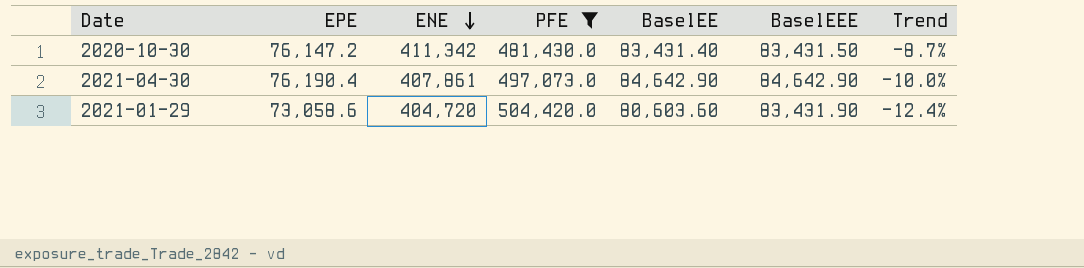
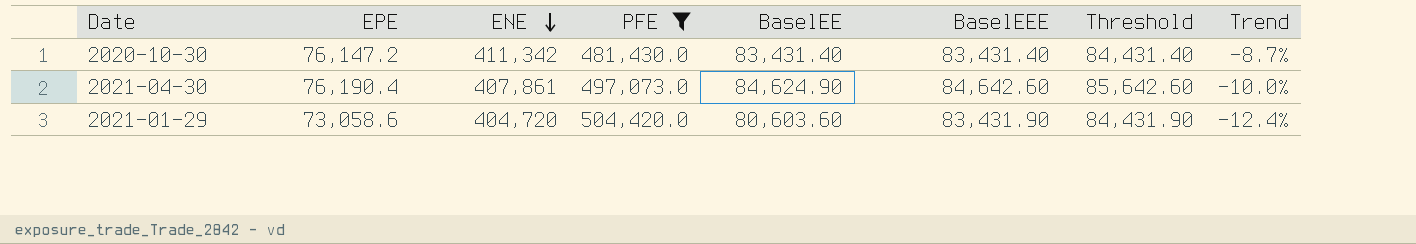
column Threshold | formula: none -> [BaselEEE] + 1000
2020-10-30 | BaselEEE: 83,431.50 -> 83,431.40
2021-04-30 | BaselEE: 84,642.90 -> 84,624.90
2021-04-30 | BaselEEE: 84,642.90 -> 84,642.60

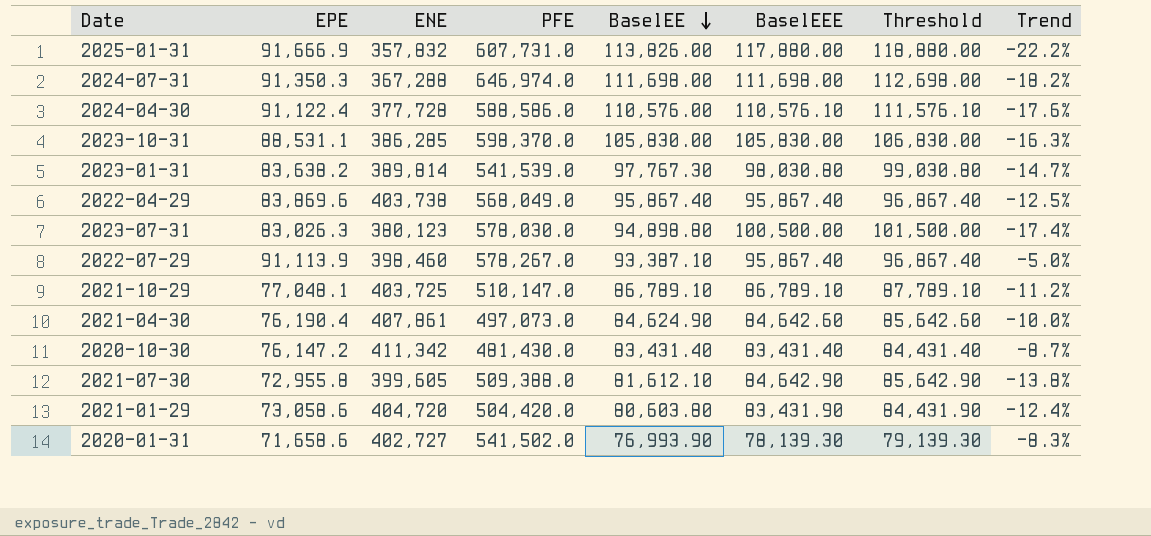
filter: PFE <= 504,420.0 -> none
row order: ENE descending -> BaselEE descending
2021-01-29 | BaselEE: 80,603.60 -> 80,603.80

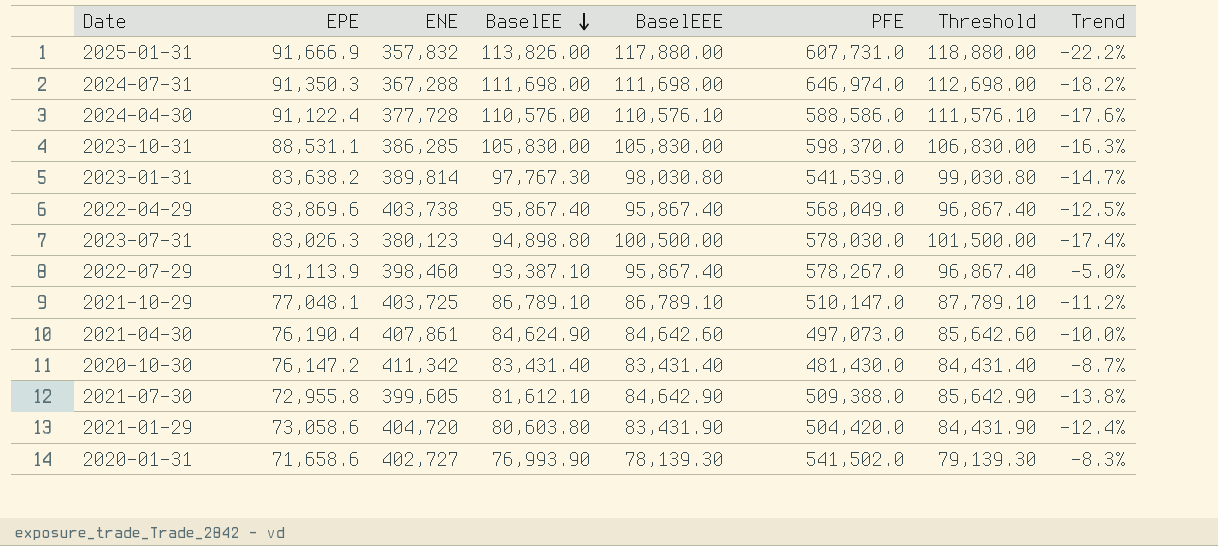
column PFE | position: 4 -> 6

